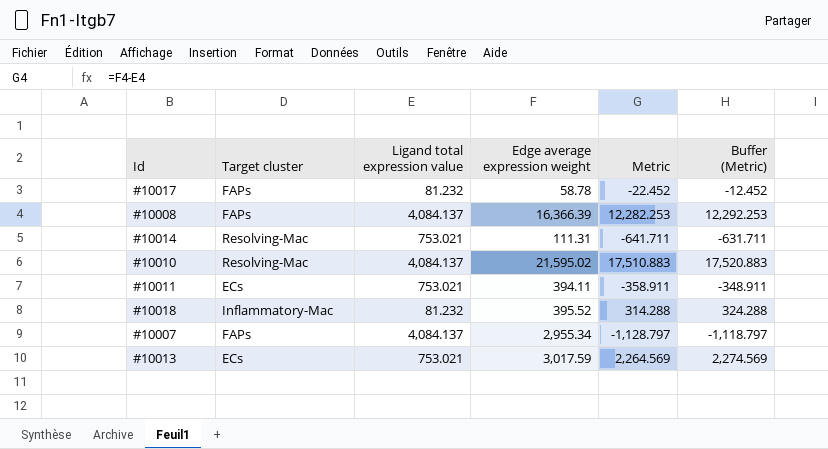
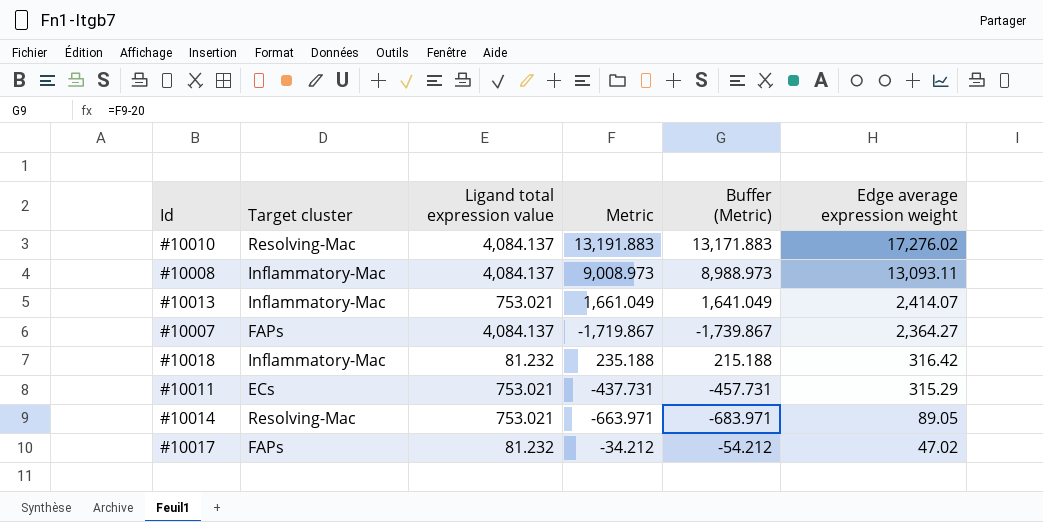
row order: none -> Edge average expression weight descending
column Buffer (Metric) | formula: [Metric] + 10 -> [Metric] - 20
column Edge average expression weight | position: 4 -> 6
#10010 | Metric: 17,510.883 -> 13,191.883
#10010 | Edge average expression weight: 21,595.02 -> 17,276.02
#10008 | Target cluster: FAPs -> Inflammatory-Mac
#10008 | Metric: 12,282.253 -> 9,008.973
#10008 | Edge average expression weight: 16,366.39 -> 13,093.11
#10013 | Target cluster: ECs -> Inflammatory-Mac
#10013 | Metric: 2,264.569 -> 1,661.049
#10013 | Edge average expression weight: 3,017.59 -> 2,414.07
#10007 | Metric: -1,128.797 -> -1,719.867
#10007 | Edge average expression weight: 2,955.34 -> 2,364.27
#10018 | Metric: 314.288 -> 235.188
#10018 | Edge average expression weight: 395.52 -> 316.42
#10011 | Metric: -358.911 -> -437.731
#10011 | Edge average expression weight: 394.11 -> 315.29
#10014 | Metric: -641.711 -> -663.971
#10014 | Edge average expression weight: 111.31 -> 89.05
#10017 | Metric: -22.452 -> -34.212
#10017 | Edge average expression weight: 58.78 -> 47.02

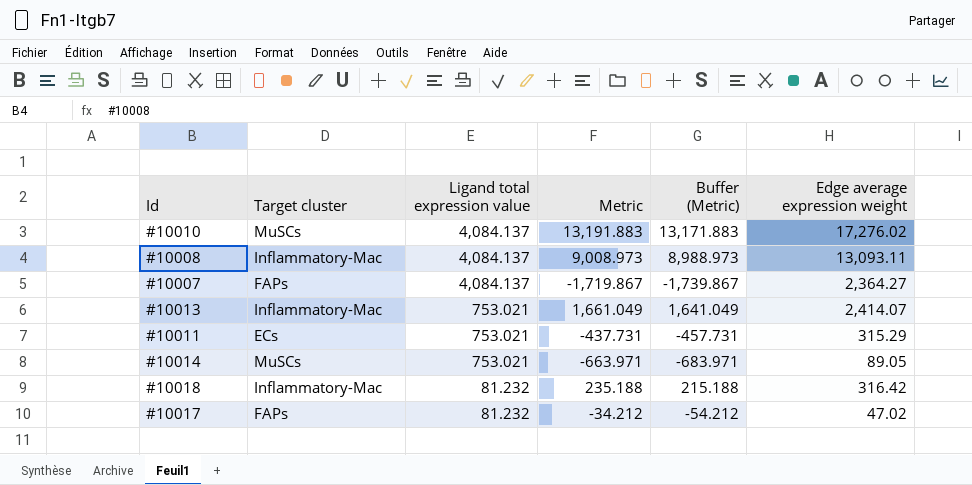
row order: Edge average expression weight descending -> Ligand total expression value descending
#10010 | Target cluster: Resolving-Mac -> MuSCs
#10014 | Target cluster: Resolving-Mac -> MuSCs

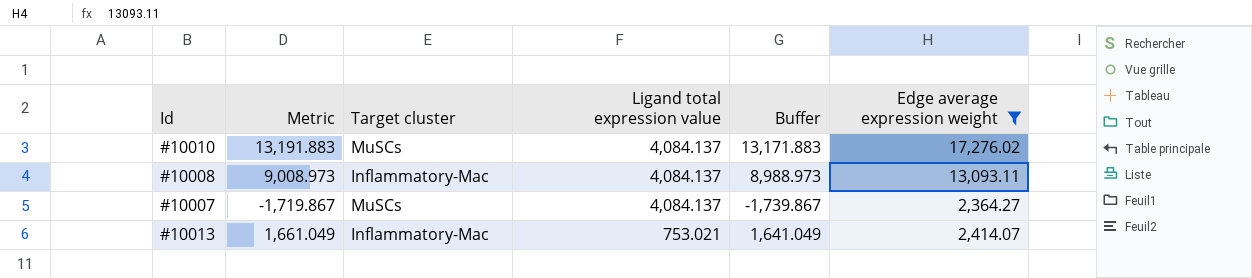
filter: none -> Edge average expression weight >= 2,364.27
column Metric | position: 4 -> 2
column name: Buffer (Metric) -> Buffer
#10007 | Target cluster: FAPs -> MuSCs

